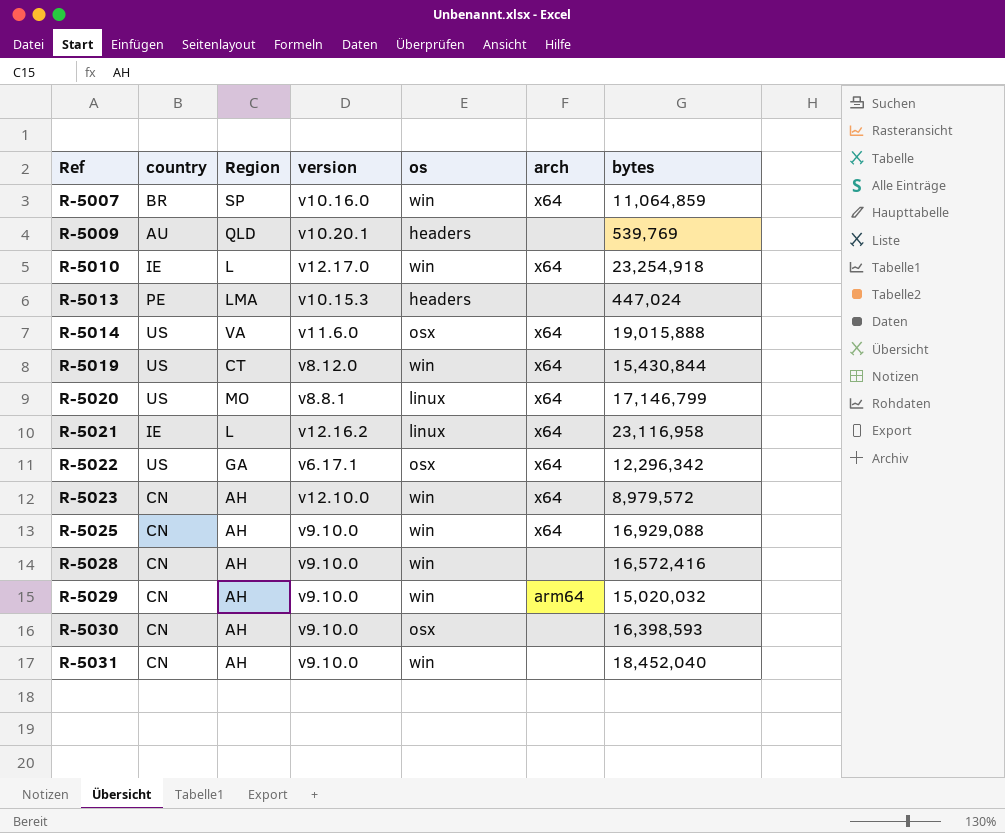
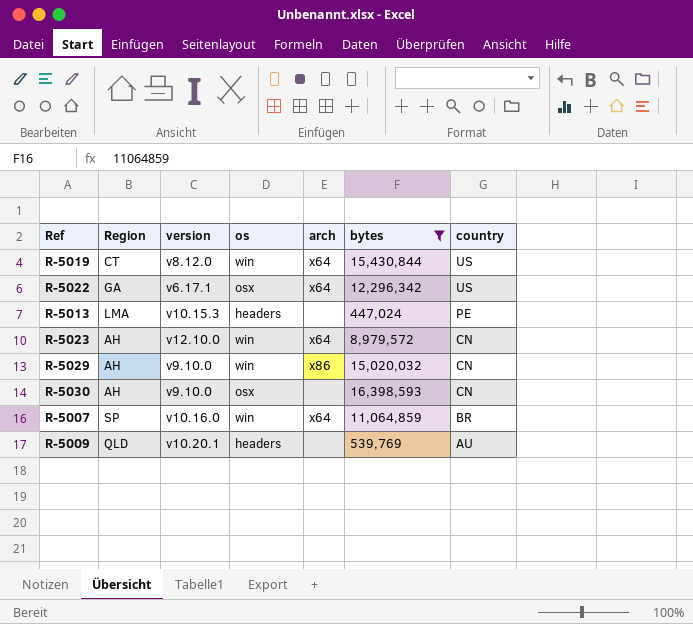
filter: none -> bytes <= 16,398,593
row order: Ref ascending -> country descending
column country | position: 2 -> 7
R-5029 | arch: arm64 -> x86

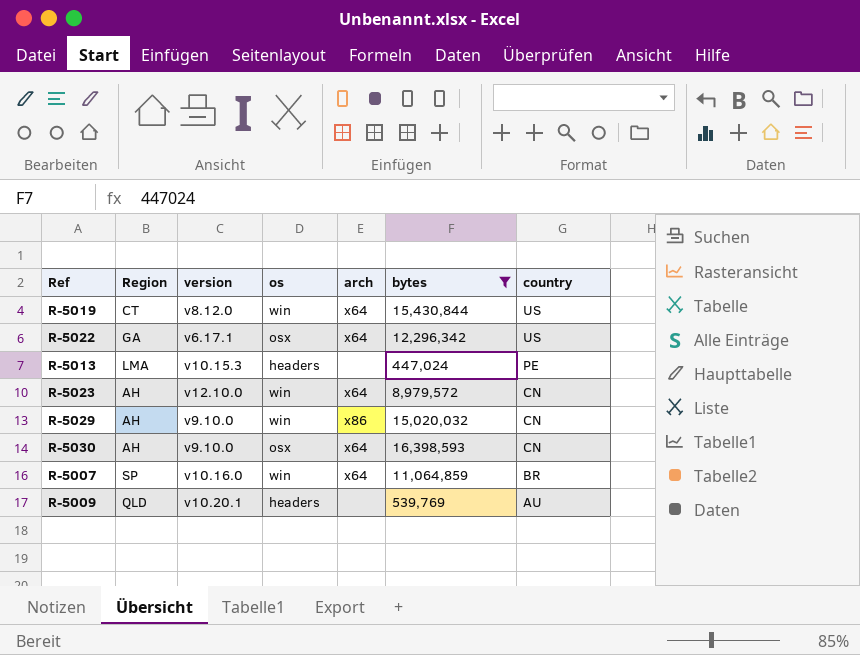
R-5030 | arch: none -> x64

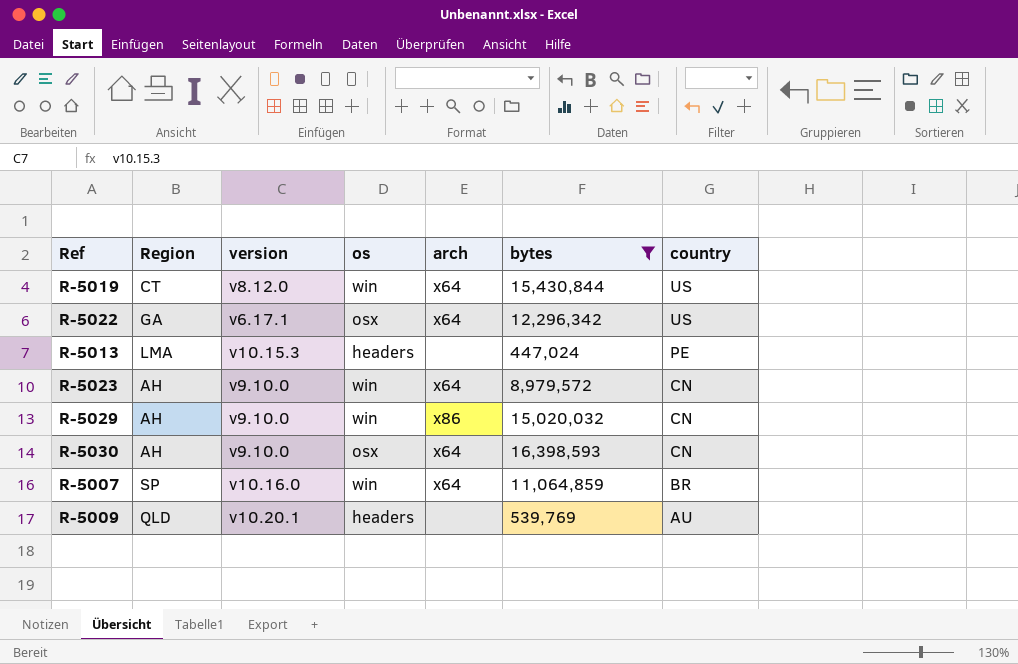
R-5023 | version: v12.10.0 -> v9.10.0

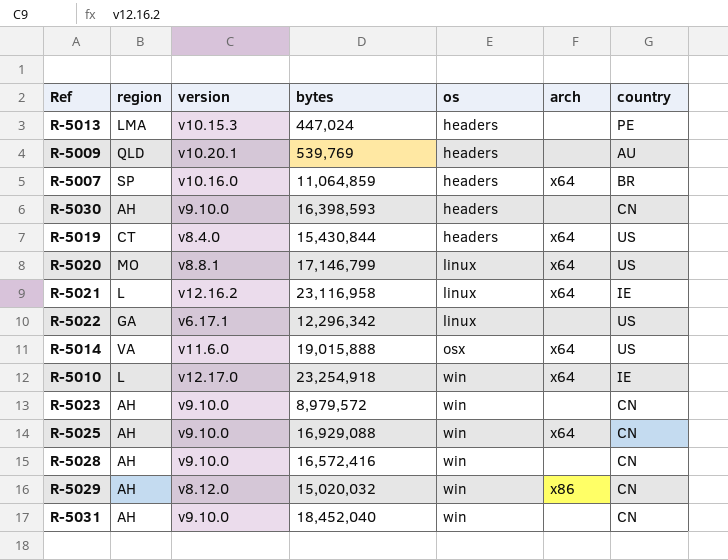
filter: bytes <= 16,398,593 -> none
row order: country descending -> os ascending
column name: Region -> region
column bytes | position: 6 -> 4
R-5007 | os: win -> headers
R-5030 | os: osx -> headers
R-5030 | arch: x64 -> none
R-5019 | version: v8.12.0 -> v8.4.0
R-5019 | os: win -> headers
R-5022 | os: osx -> linux
R-5022 | arch: x64 -> none
R-5023 | arch: x64 -> none
R-5029 | version: v9.10.0 -> v8.12.0

